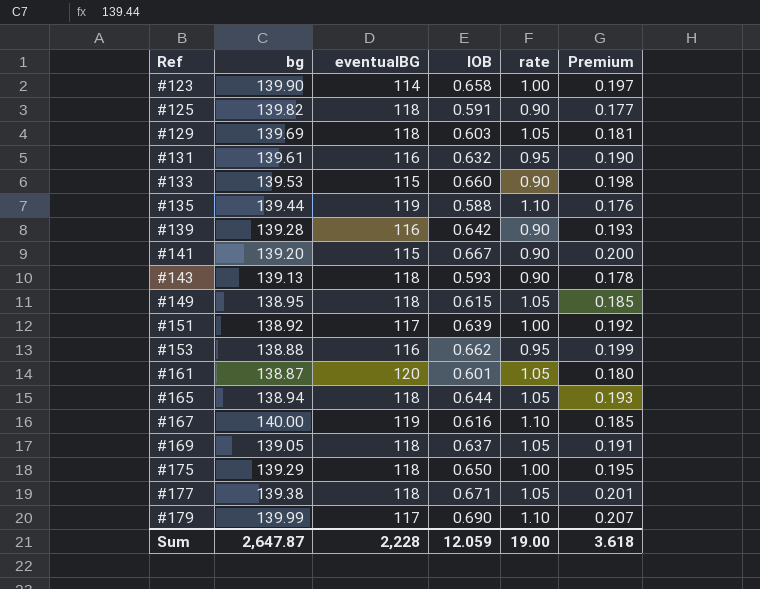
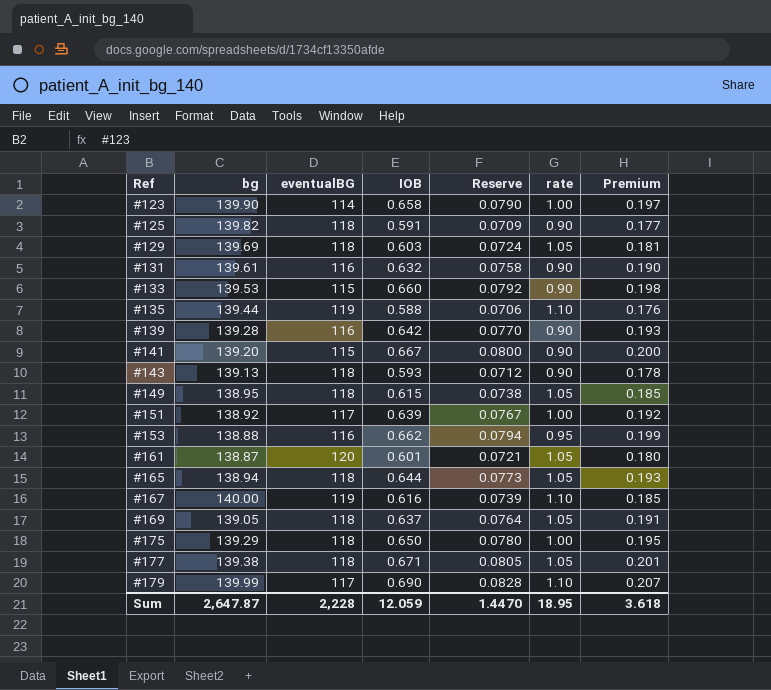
column Reserve | formula: none -> [IOB] * 0.12
#131 | rate: 0.95 -> 0.90
Sum | rate: 19.00 -> 18.95

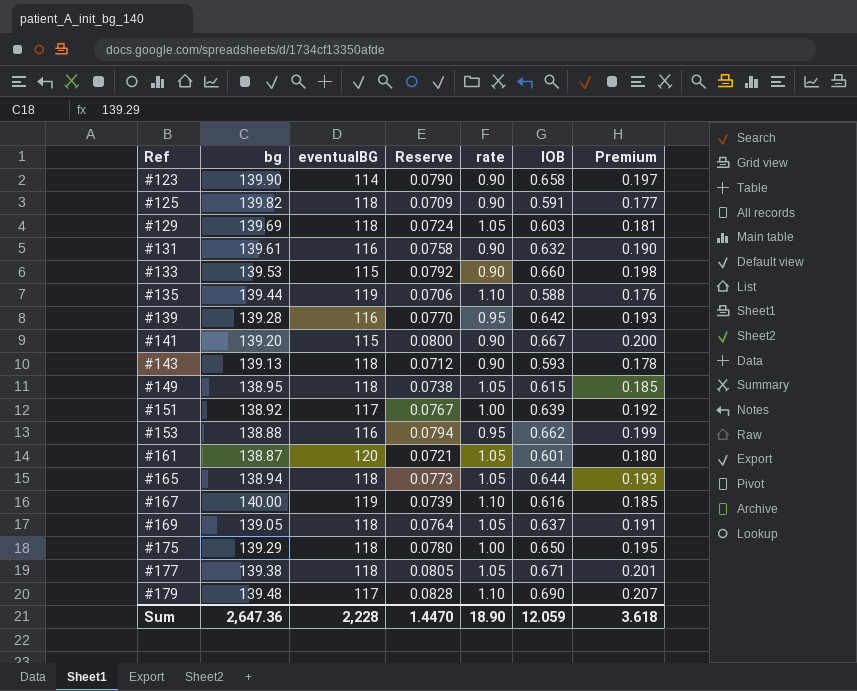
column IOB | position: 4 -> 6
#123 | rate: 1.00 -> 0.90
#139 | rate: 0.90 -> 0.95
#179 | bg: 139.99 -> 139.48
Sum | bg: 2,647.87 -> 2,647.36
Sum | rate: 18.95 -> 18.90

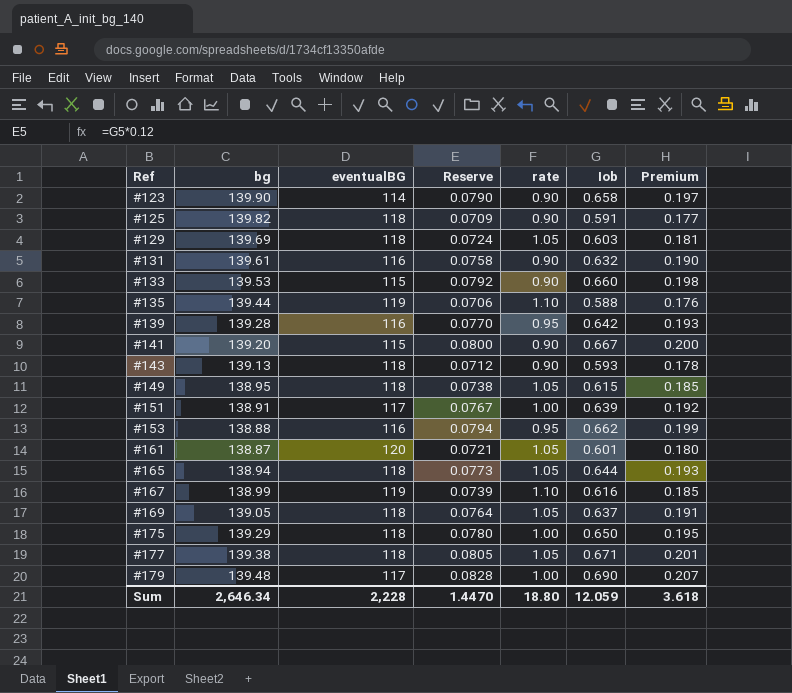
column name: IOB -> Iob
#151 | bg: 138.92 -> 138.91
#167 | bg: 140.00 -> 138.99
#179 | rate: 1.10 -> 1.00
Sum | bg: 2,647.36 -> 2,646.34
Sum | rate: 18.90 -> 18.80

